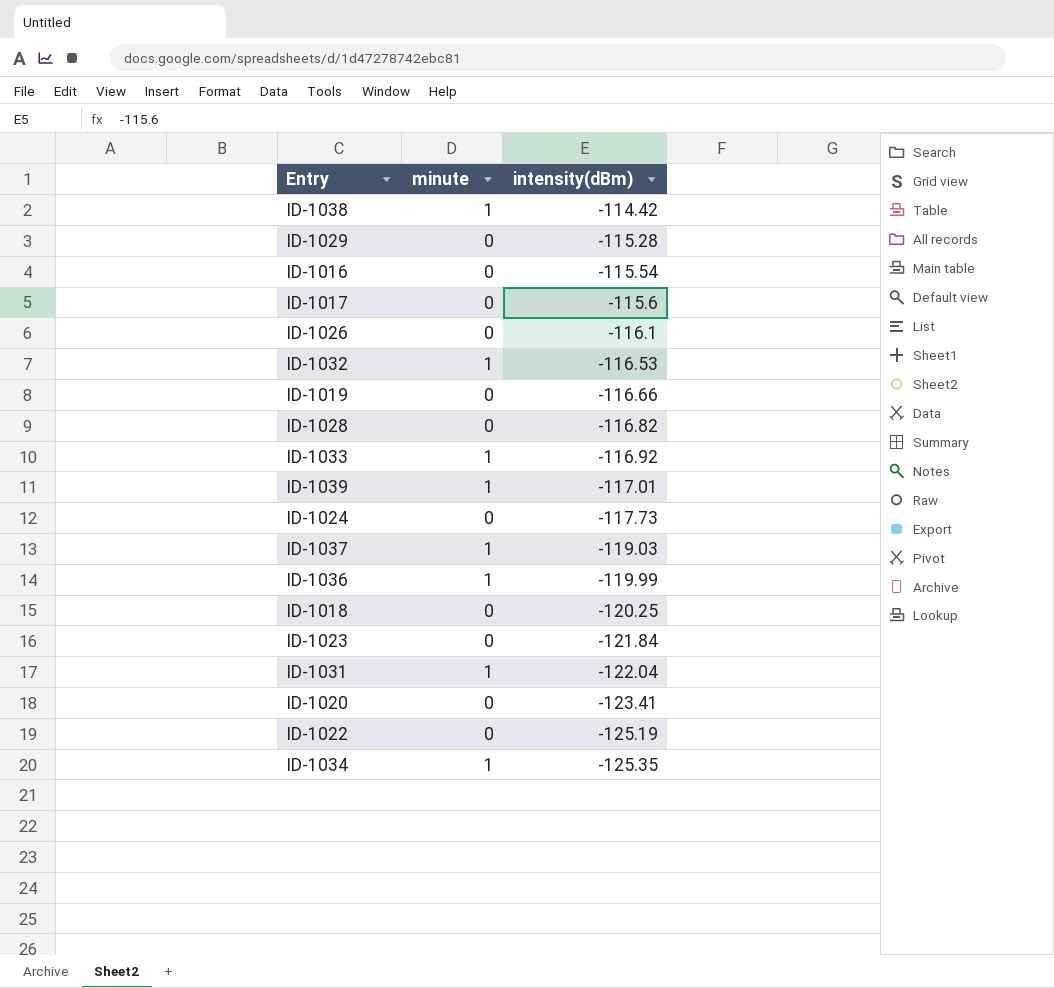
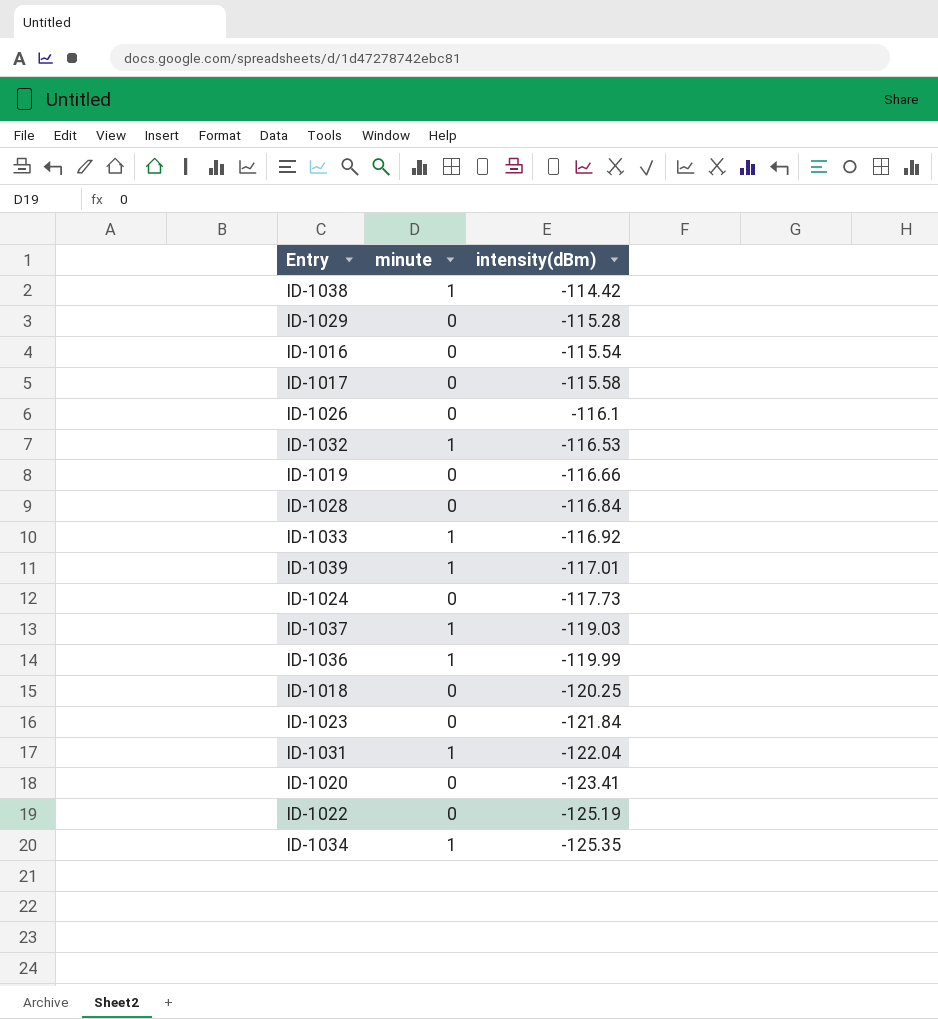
ID-1017 | intensity(dBm): -115.6 -> -115.58
ID-1028 | intensity(dBm): -116.82 -> -116.84

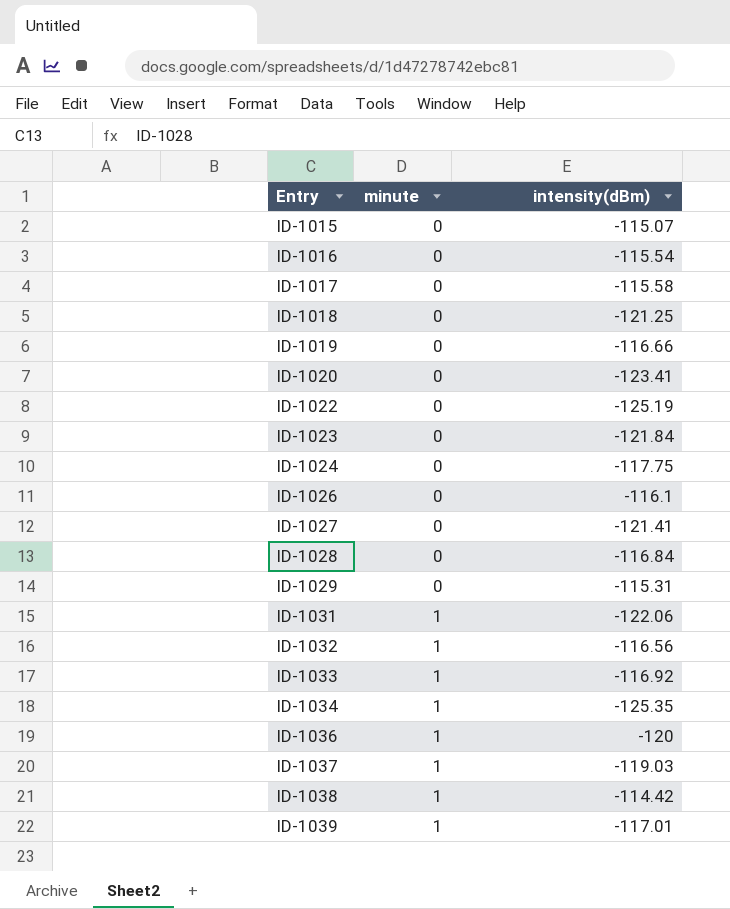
row order: intensity(dBm) descending -> Entry ascending
row ID-1015: none -> 0 | -115.07
ID-1018 | intensity(dBm): -120.25 -> -121.25
ID-1024 | intensity(dBm): -117.73 -> -117.75
row ID-1027: none -> 0 | -121.41
ID-1029 | intensity(dBm): -115.28 -> -115.31
ID-1031 | intensity(dBm): -122.04 -> -122.06
ID-1032 | intensity(dBm): -116.53 -> -116.56
ID-1036 | intensity(dBm): -119.99 -> -120

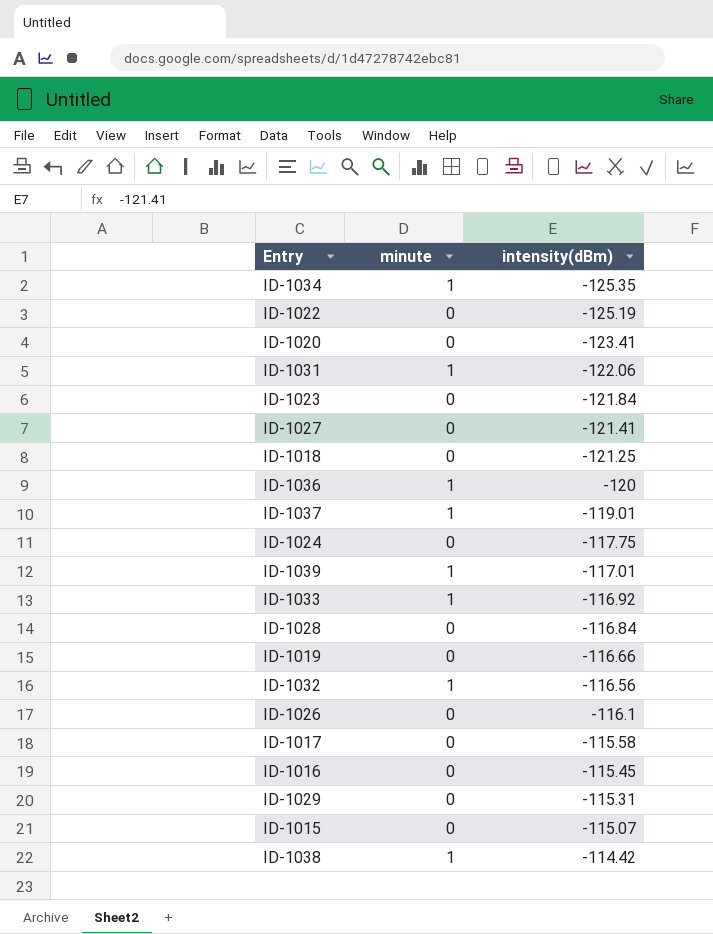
row order: Entry ascending -> intensity(dBm) ascending
ID-1037 | intensity(dBm): -119.03 -> -119.01
ID-1016 | intensity(dBm): -115.54 -> -115.45

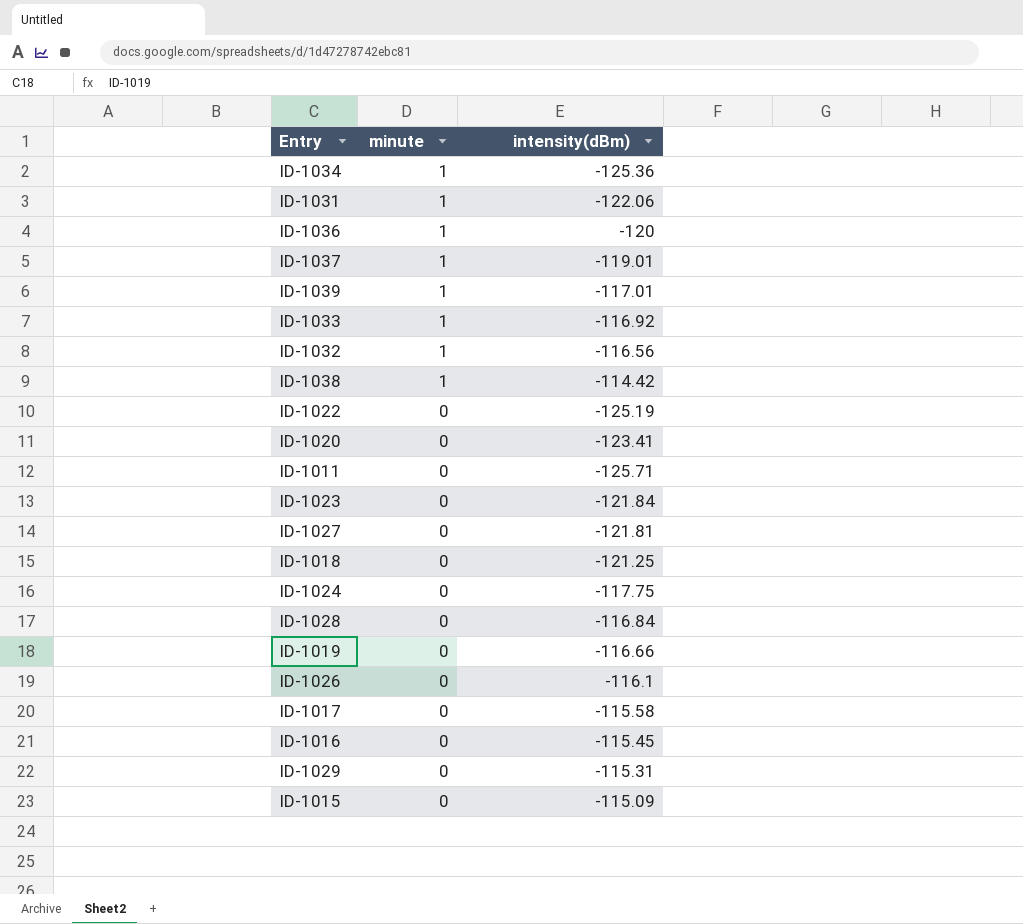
row order: intensity(dBm) ascending -> minute descending
ID-1034 | intensity(dBm): -125.35 -> -125.36
row ID-1011: none -> 0 | -125.71
ID-1027 | intensity(dBm): -121.41 -> -121.81
ID-1015 | intensity(dBm): -115.07 -> -115.09

